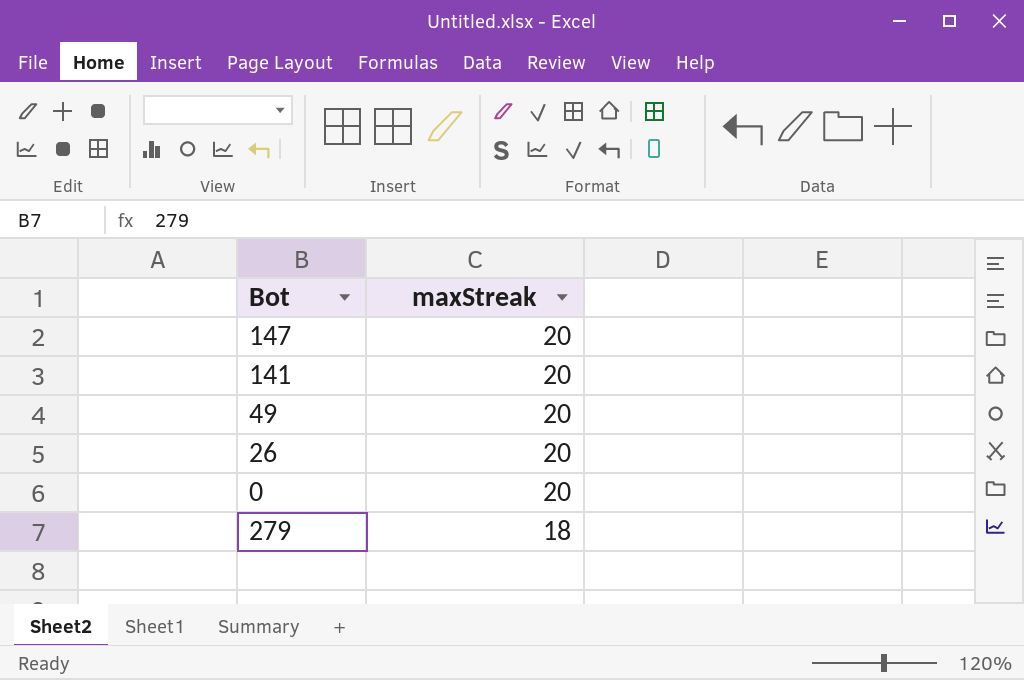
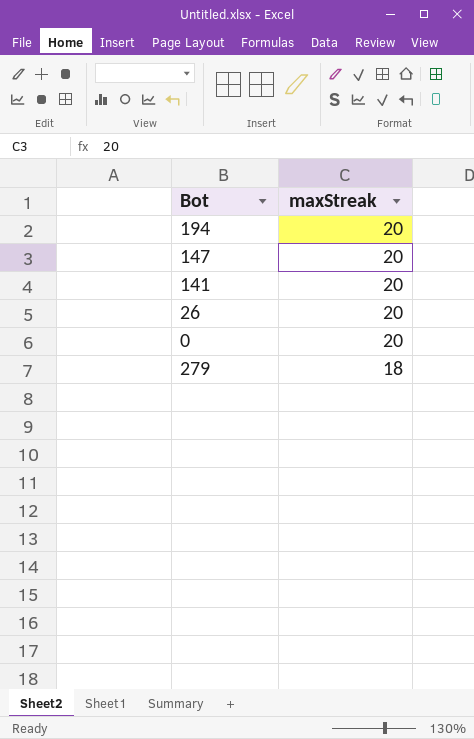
row 49: 20 -> none
row 194: none -> 20

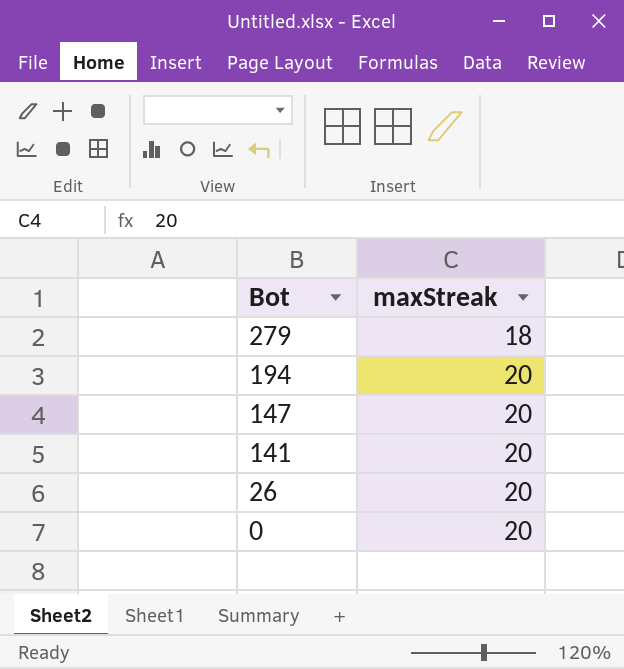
row order: maxStreak descending -> Bot descending

